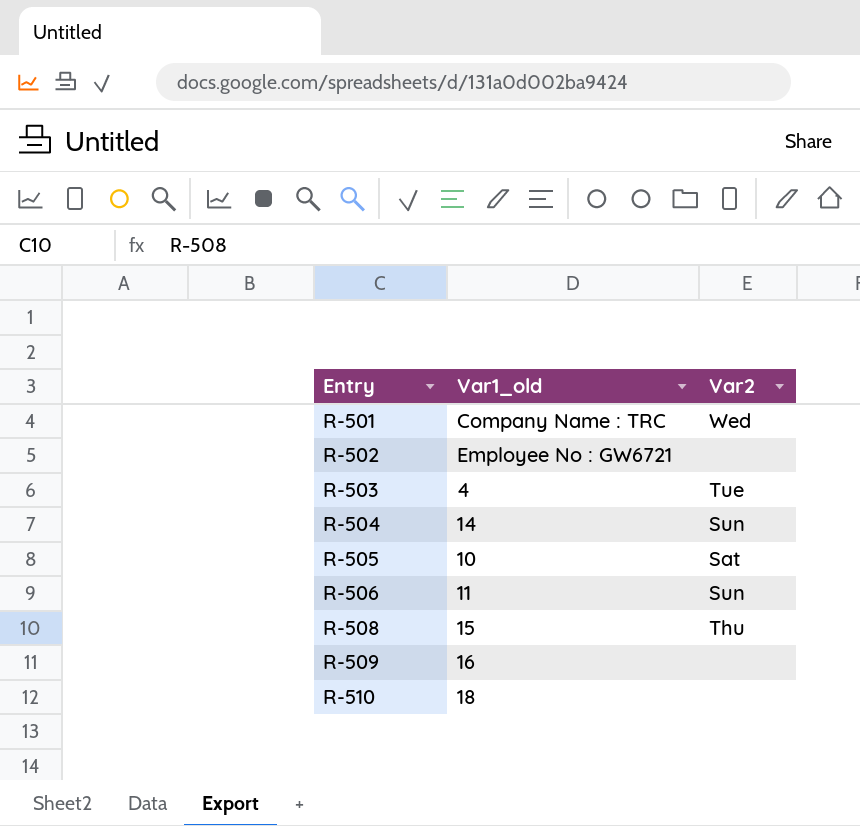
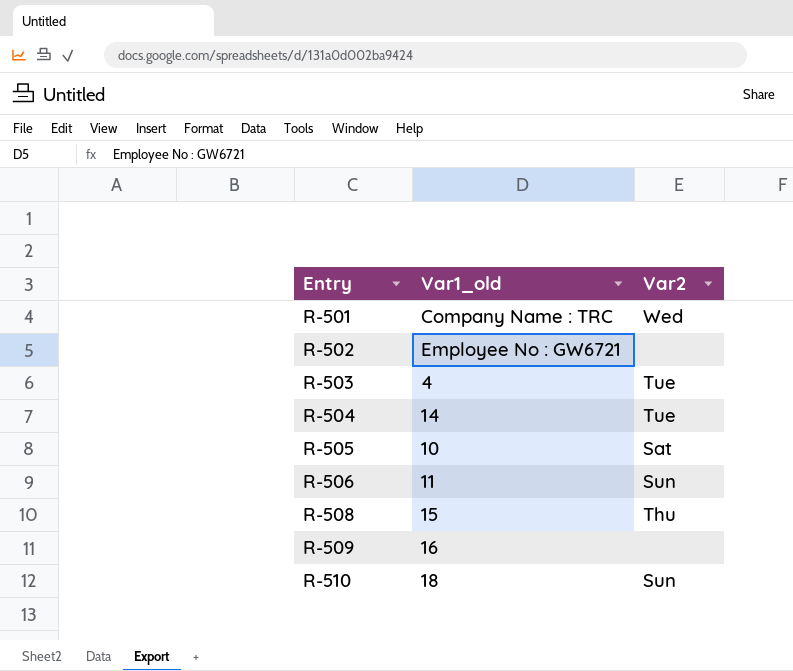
R-504 | Var2: Sun -> Tue
R-510 | Var2: none -> Sun

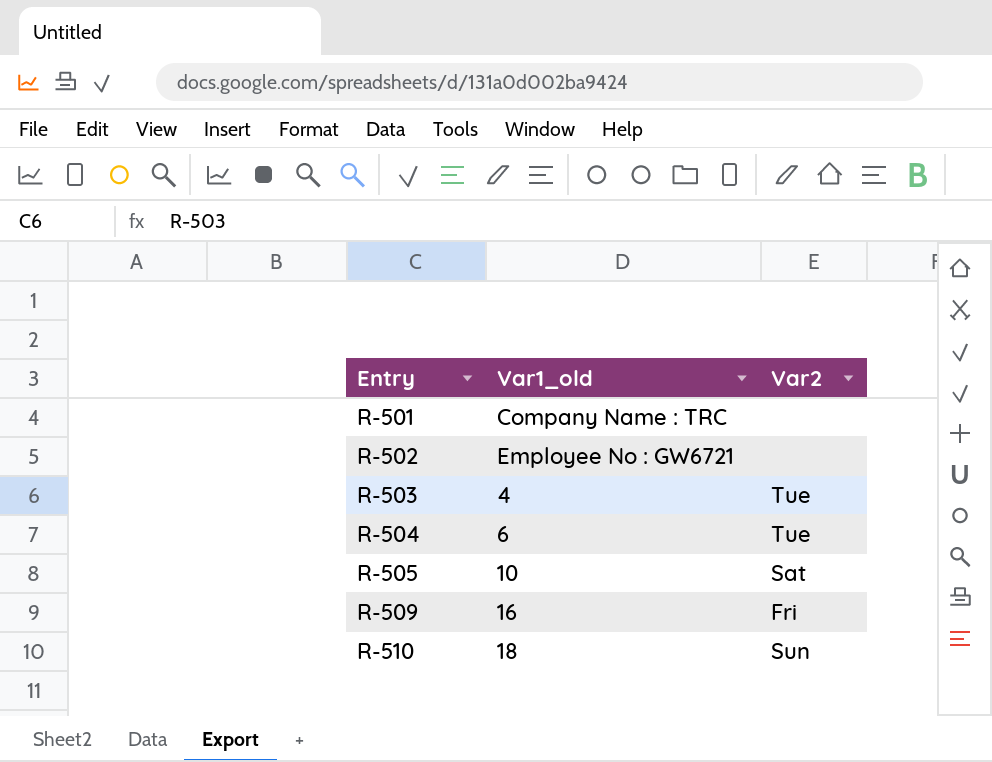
row R-506: 11 | Sun -> none
row R-508: 15 | Thu -> none
R-501 | Var2: Wed -> none
R-504 | Var1_old: 14 -> 6
R-509 | Var2: none -> Fri

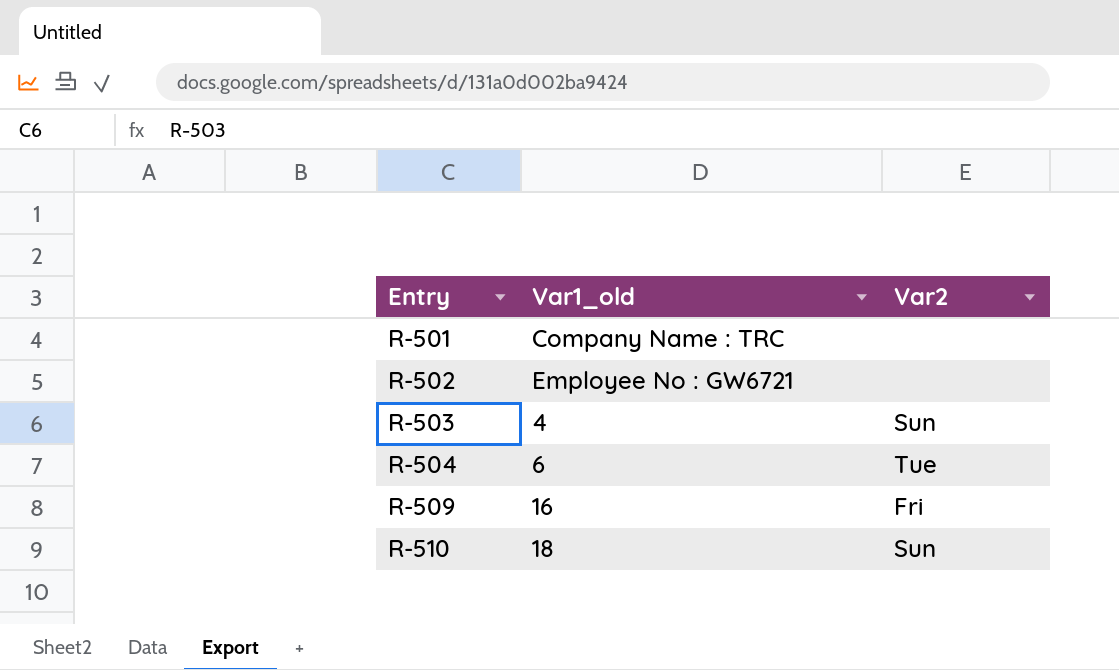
row R-505: 10 | Sat -> none
R-503 | Var2: Tue -> Sun

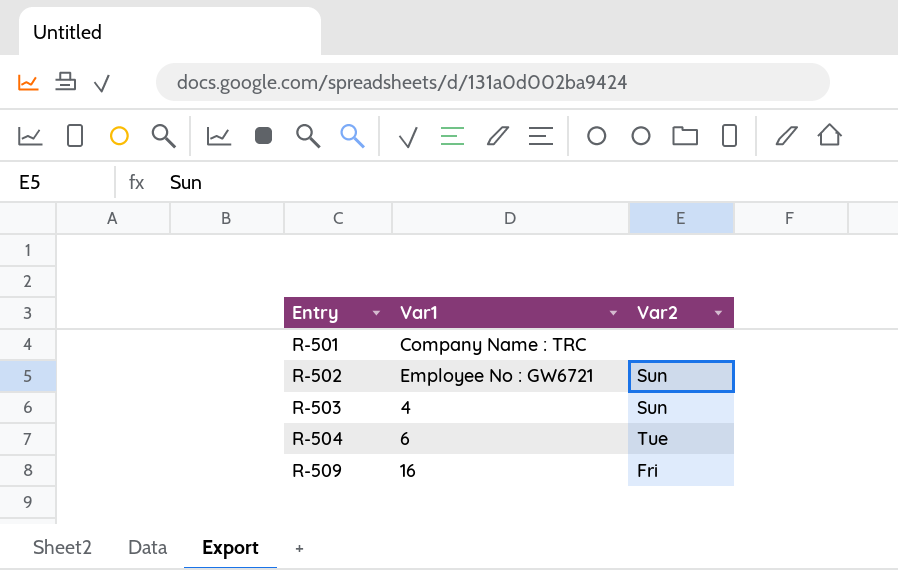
column name: Var1_old -> Var1
row R-510: 18 | Sun -> none
R-502 | Var2: none -> Sun

